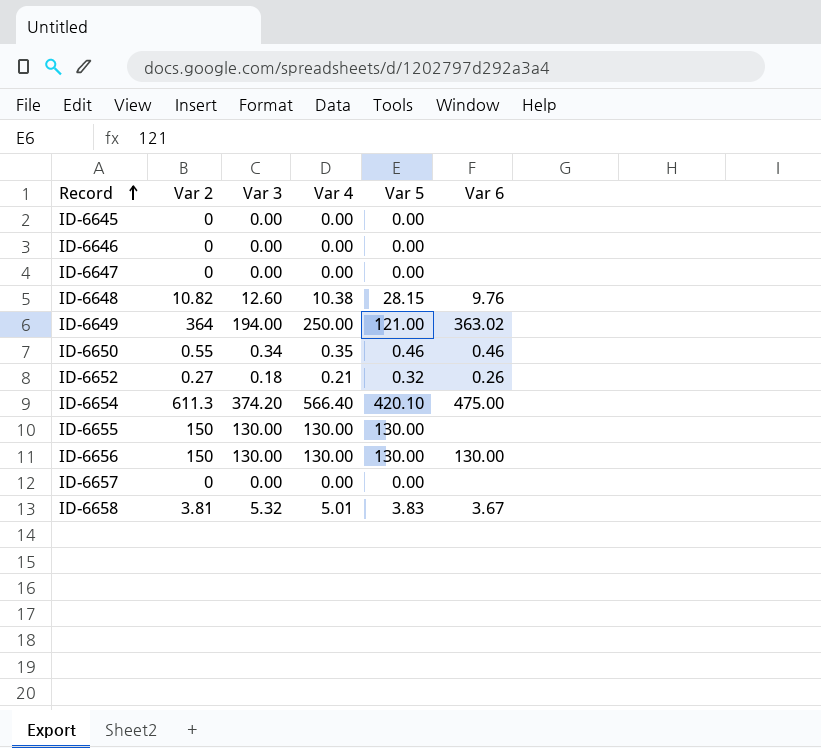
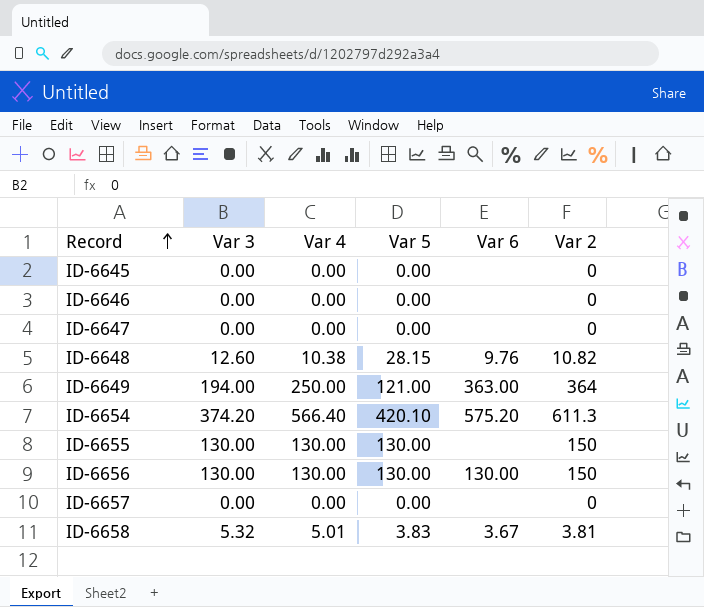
column Var 2 | position: 2 -> 6
row ID-6650: 0.55 | 0.34 | 0.35 | 0.46 | 0.46 -> none
row ID-6652: 0.27 | 0.18 | 0.21 | 0.32 | 0.26 -> none
ID-6649 | Var 6: 363.02 -> 363.00
ID-6654 | Var 6: 475.00 -> 575.20

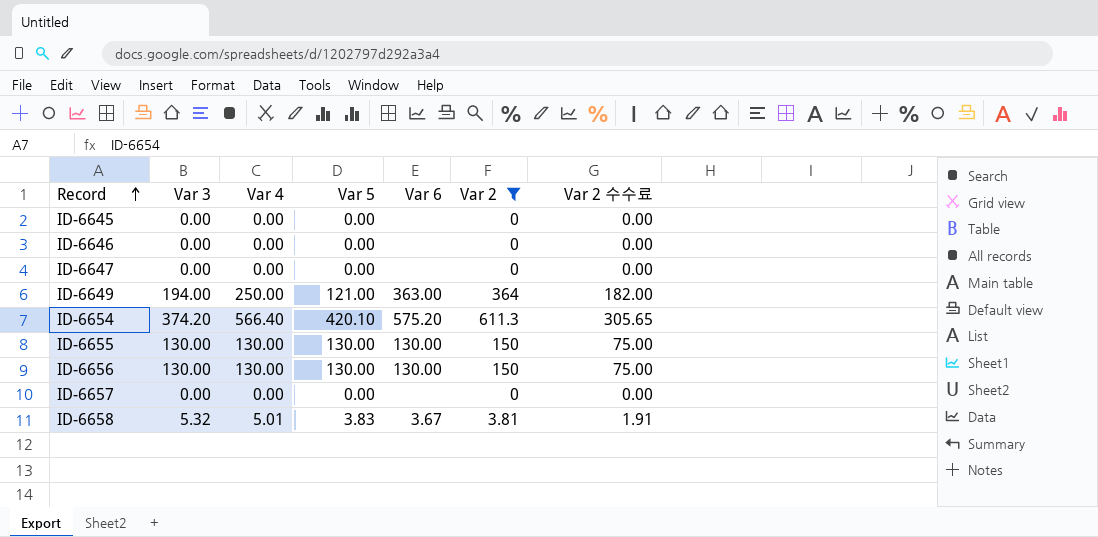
filter: none -> Var 2 != 10.82
column Var 2 수수료 | formula: none -> [Var 2] * 0.5
ID-6655 | Var 6: none -> 130.00

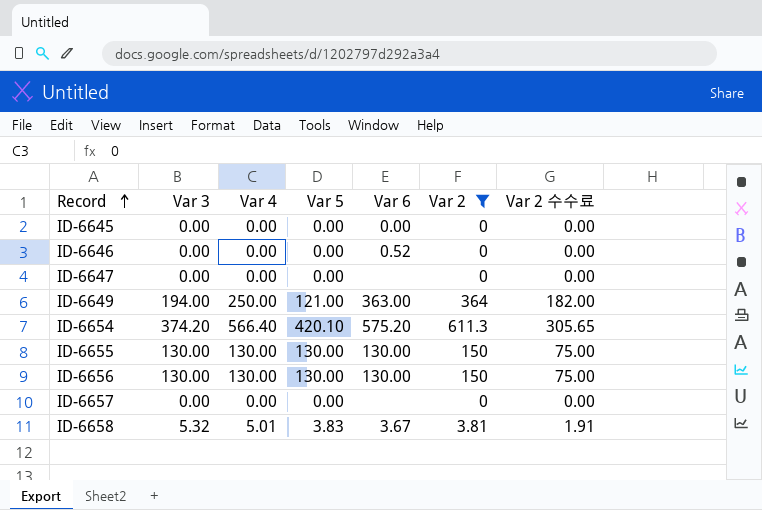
ID-6645 | Var 6: none -> 0.00
ID-6646 | Var 6: none -> 0.52

